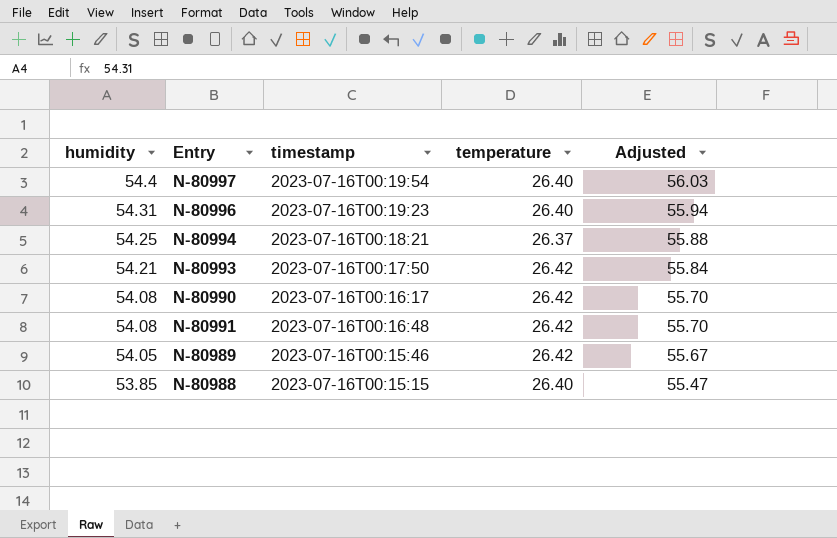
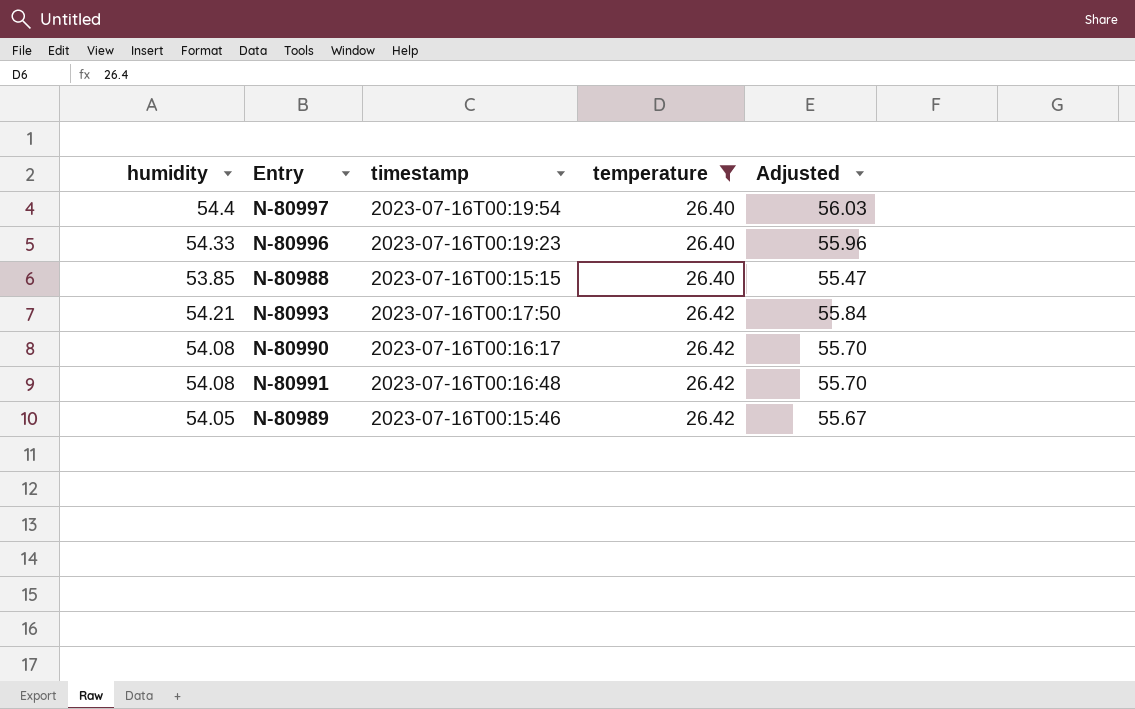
filter: none -> temperature != 26.37
row order: humidity descending -> temperature ascending
N-80996 | humidity: 54.31 -> 54.33
N-80996 | Adjusted: 55.94 -> 55.96

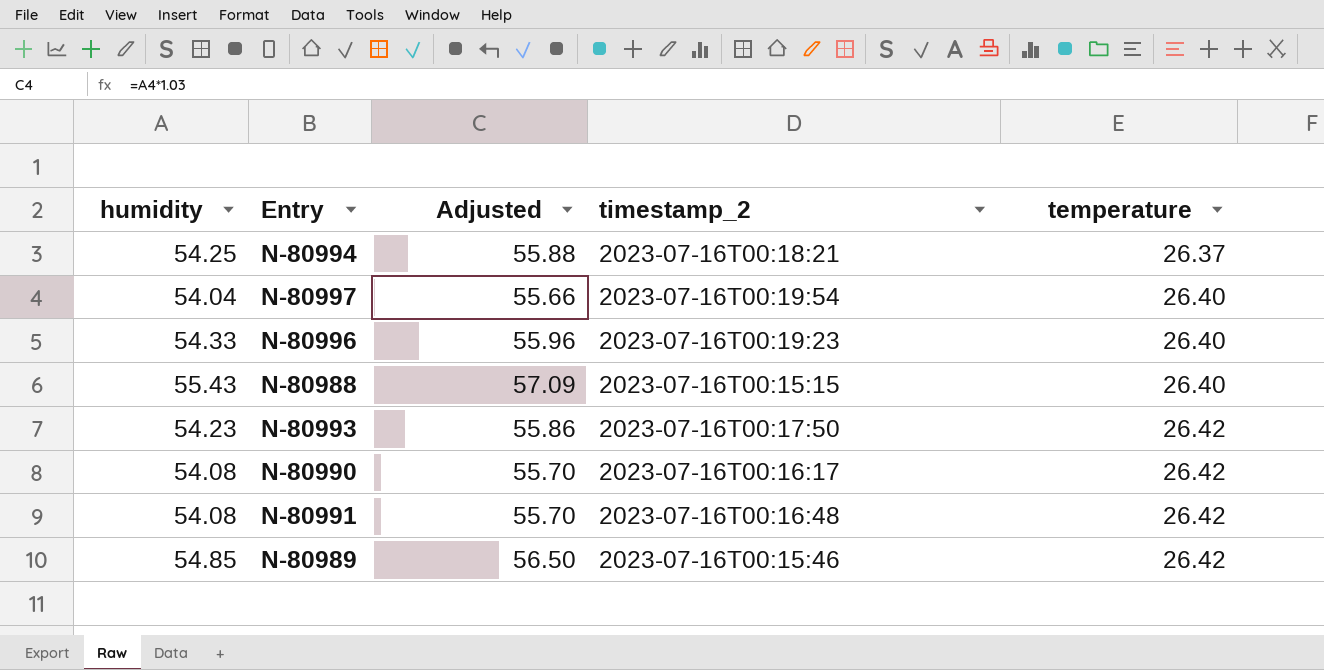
filter: temperature != 26.37 -> none
column Adjusted | position: 5 -> 3
column name: timestamp -> timestamp_2
N-80997 | humidity: 54.4 -> 54.04
N-80997 | Adjusted: 56.03 -> 55.66
N-80988 | humidity: 53.85 -> 55.43
N-80988 | Adjusted: 55.47 -> 57.09
N-80993 | humidity: 54.21 -> 54.23
N-80993 | Adjusted: 55.84 -> 55.86
N-80989 | humidity: 54.05 -> 54.85
N-80989 | Adjusted: 55.67 -> 56.50

